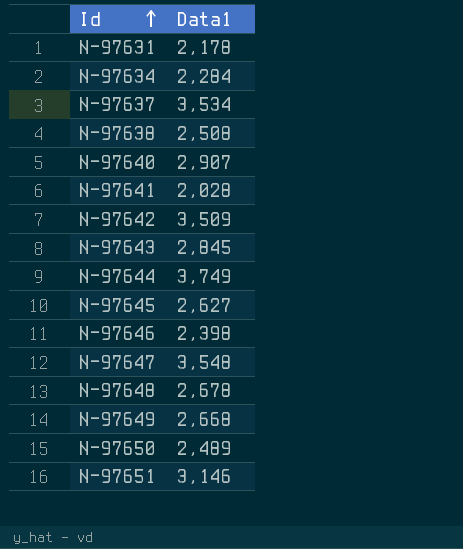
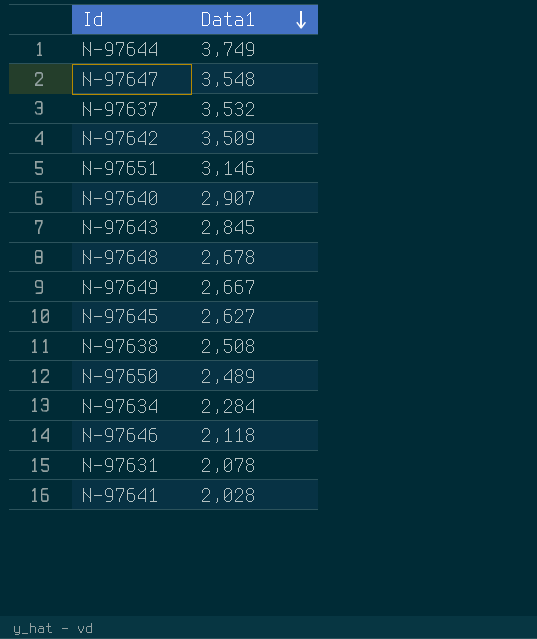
row order: Id ascending -> Data1 descending
N-97637 | Data1: 3,534 -> 3,532
N-97649 | Data1: 2,668 -> 2,667
N-97646 | Data1: 2,398 -> 2,118
N-97631 | Data1: 2,178 -> 2,078

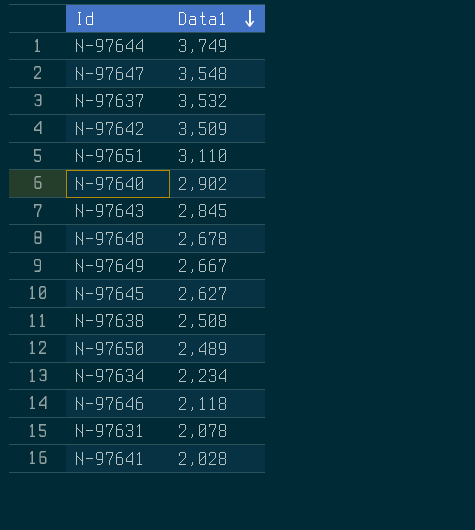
N-97651 | Data1: 3,146 -> 3,110
N-97640 | Data1: 2,907 -> 2,902
N-97634 | Data1: 2,284 -> 2,234

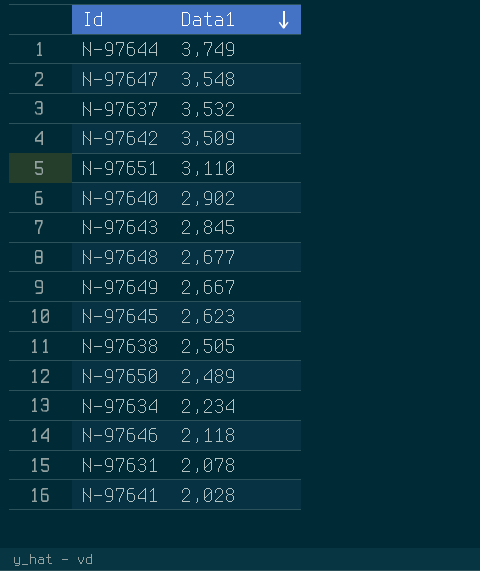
N-97648 | Data1: 2,678 -> 2,677
N-97645 | Data1: 2,627 -> 2,623
N-97638 | Data1: 2,508 -> 2,505

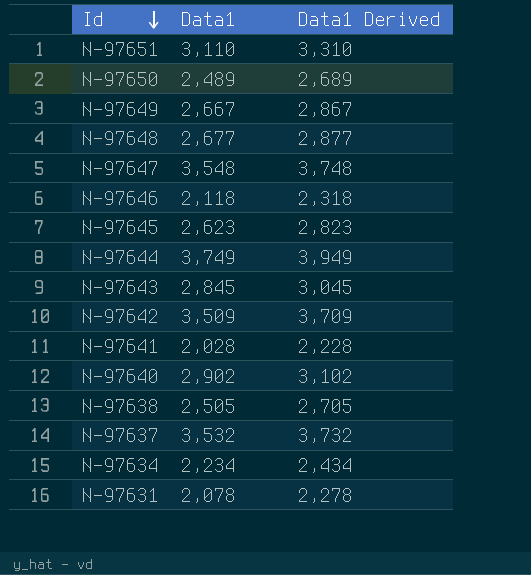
row order: Data1 descending -> Id descending
column Data1 Derived | formula: none -> [Data1] + 200

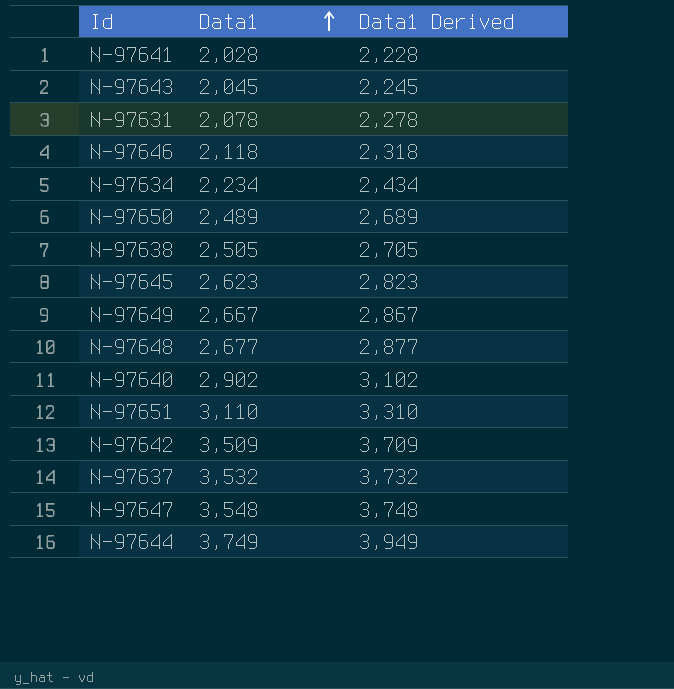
row order: Id descending -> Data1 ascending
N-97643 | Data1: 2,845 -> 2,045
N-97643 | Data1 Derived: 3,045 -> 2,245

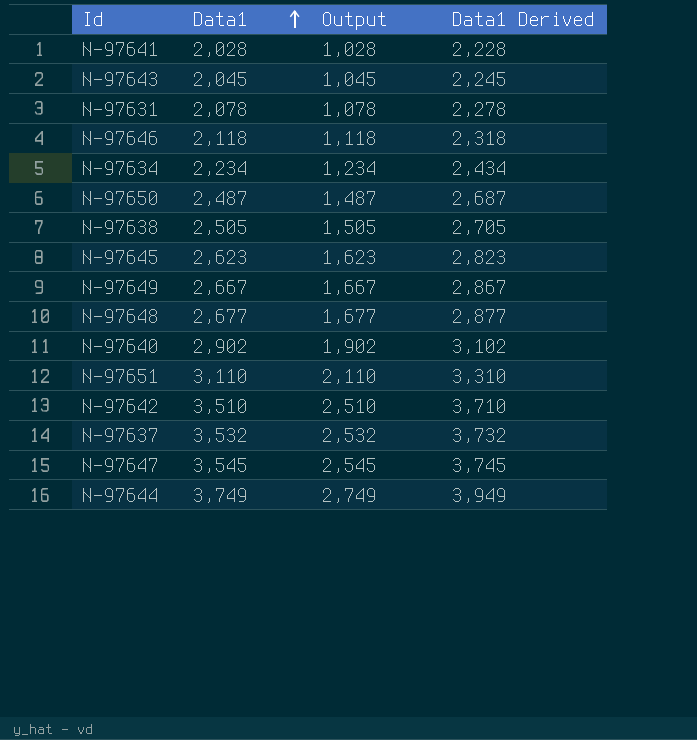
column Output | formula: none -> [Data1] - 1000
N-97650 | Data1: 2,489 -> 2,487
N-97650 | Data1 Derived: 2,689 -> 2,687
N-97642 | Data1: 3,509 -> 3,510
N-97642 | Data1 Derived: 3,709 -> 3,710
N-97647 | Data1: 3,548 -> 3,545
N-97647 | Data1 Derived: 3,748 -> 3,745

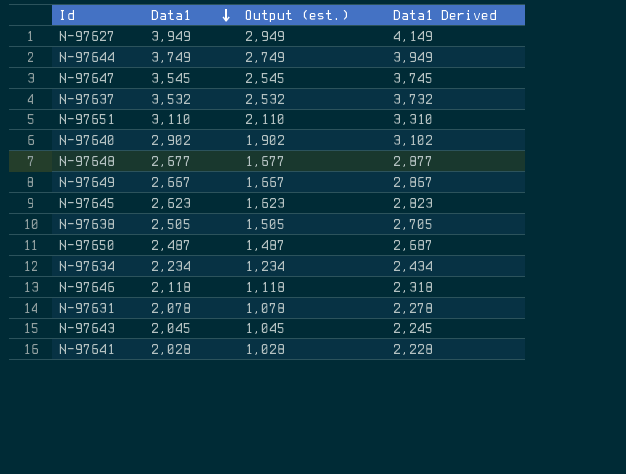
row order: Data1 ascending -> Data1 descending
column name: Output -> Output (est.)
row N-97642: 3,510 | 2,510 | 3,710 -> none
row N-97627: none -> 3,949 | 2,949 | 4,149

